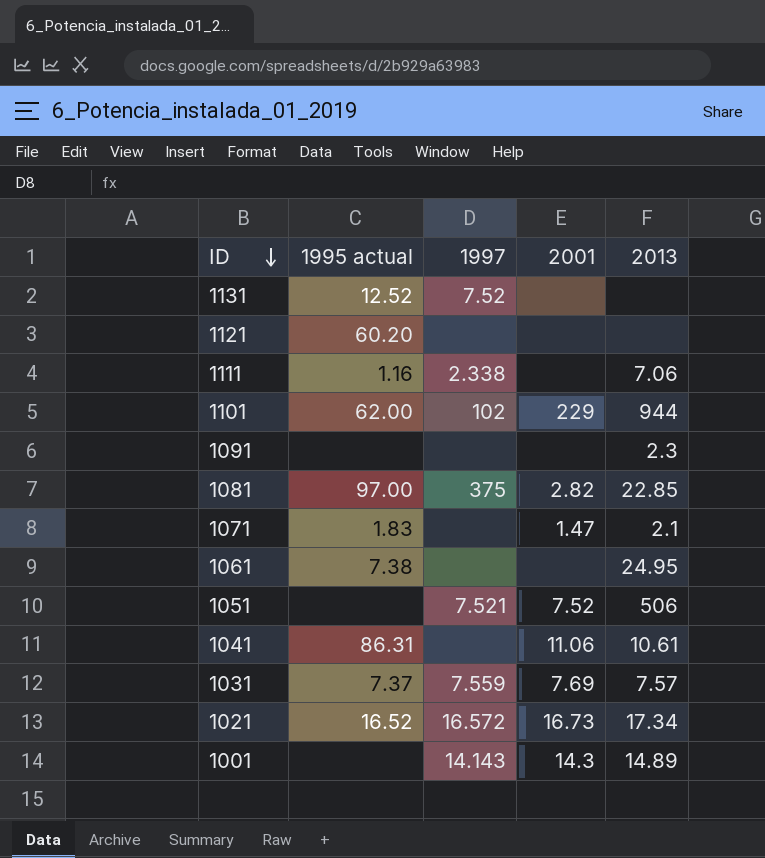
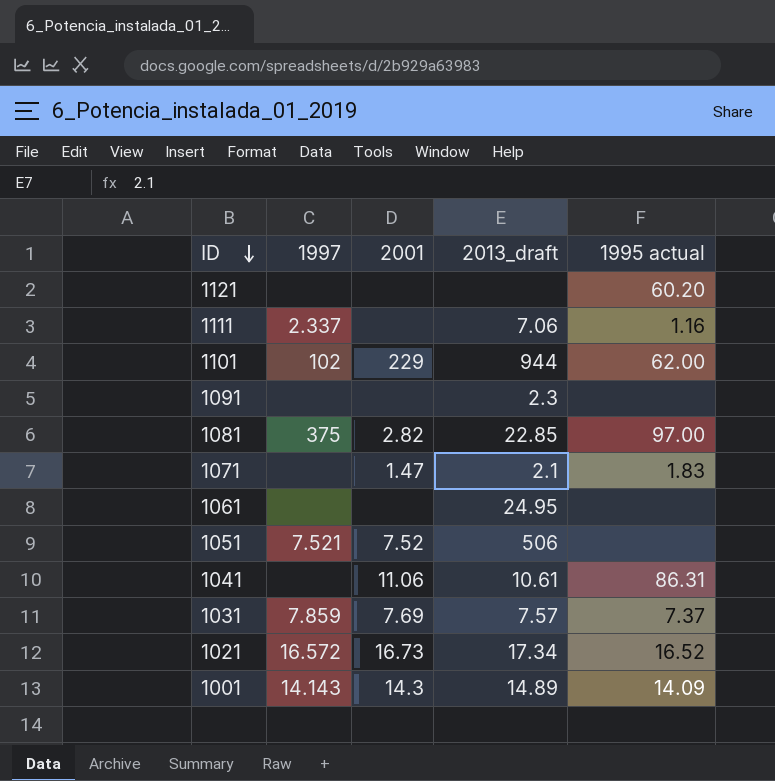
column name: 2013 -> 2013_draft
column 1995 actual | position: 2 -> 5
row 1131: 12.52 | 7.52 | none | none -> none
1111 | 1997: 2.338 -> 2.337
1061 | 1995 actual: 7.38 -> none
1031 | 1997: 7.559 -> 7.859
1001 | 1995 actual: none -> 14.09

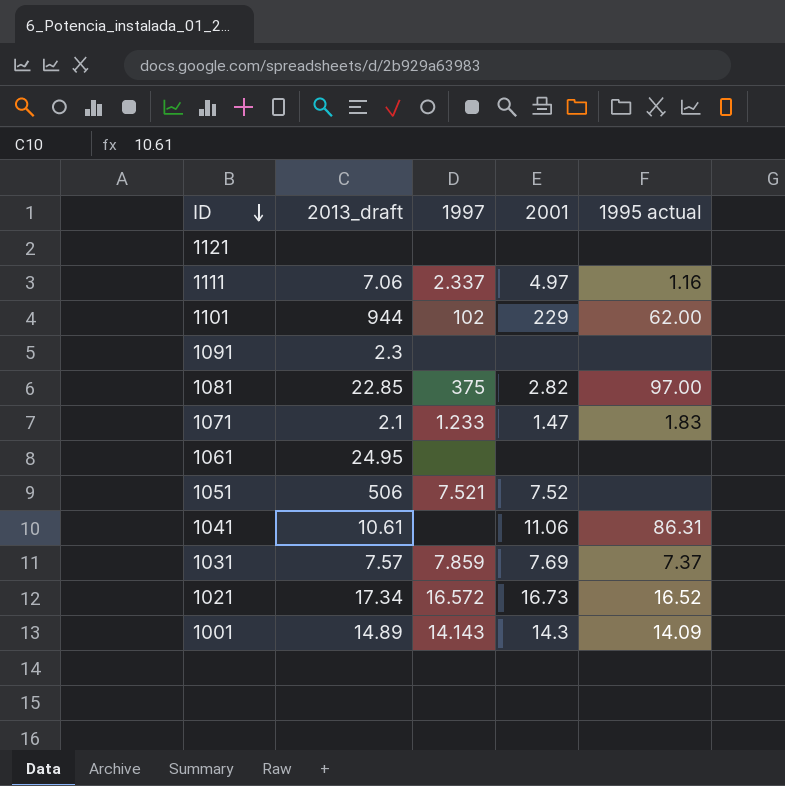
column 2013_draft | position: 4 -> 2
1121 | 1995 actual: 60.20 -> none
1111 | 2001: none -> 4.97
1071 | 1997: none -> 1.233

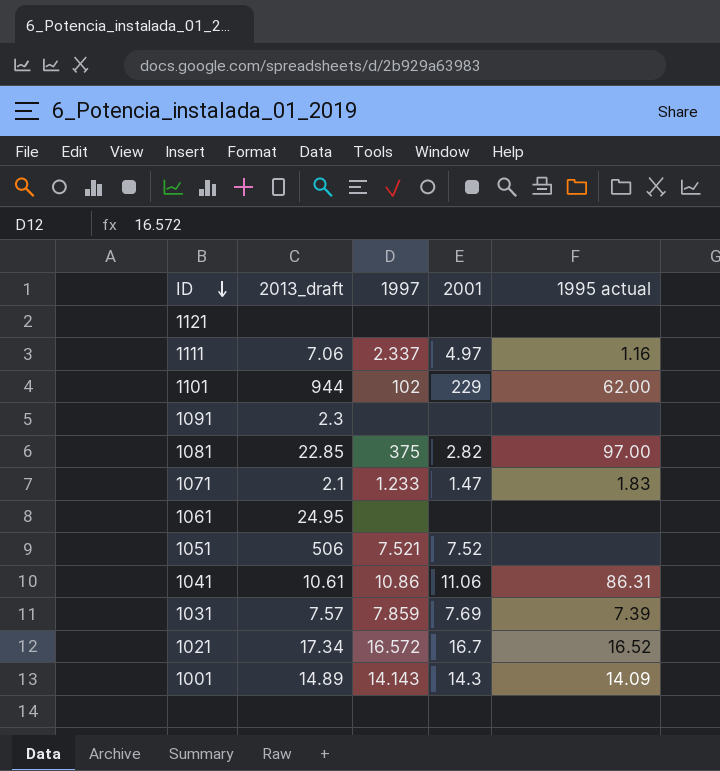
1041 | 1997: none -> 10.86
1031 | 1995 actual: 7.37 -> 7.39
1021 | 2001: 16.73 -> 16.7

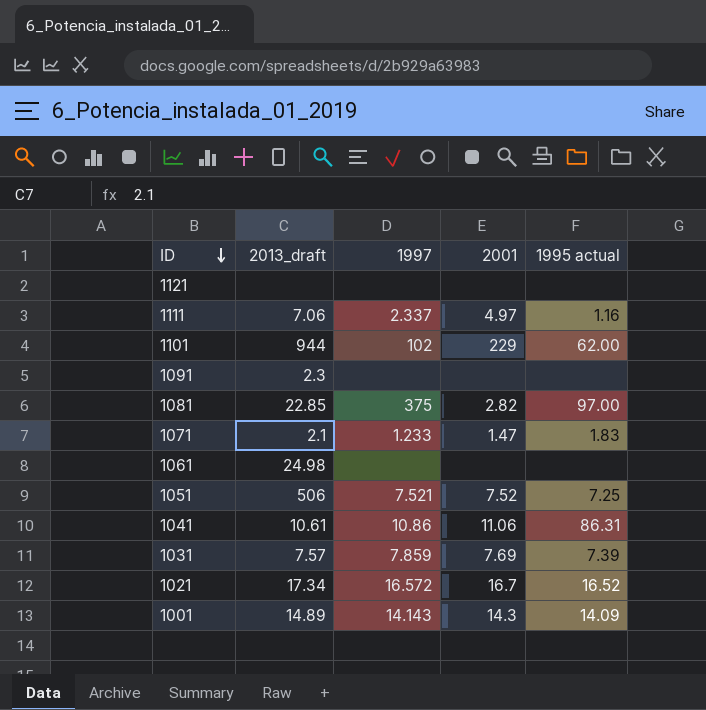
1061 | 2013_draft: 24.95 -> 24.98
1051 | 1995 actual: none -> 7.25

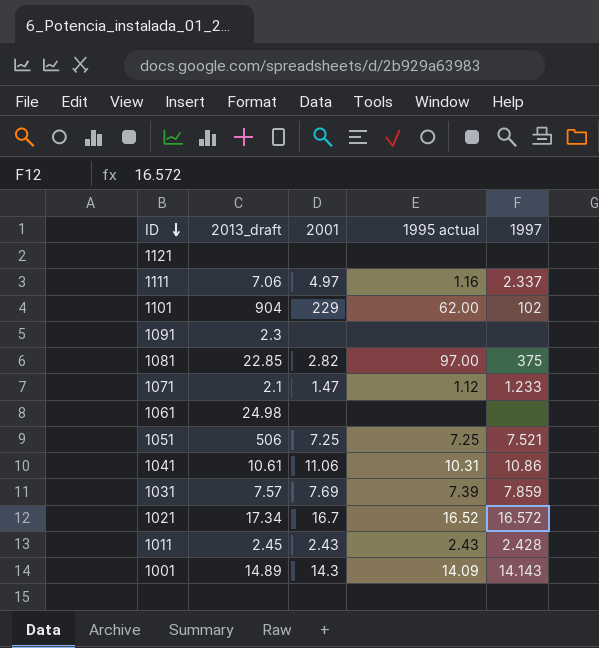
column 1997 | position: 3 -> 5
1101 | 2013_draft: 944 -> 904
1071 | 1995 actual: 1.83 -> 1.12
1051 | 2001: 7.52 -> 7.25
1041 | 1995 actual: 86.31 -> 10.31
row 1011: none -> 2.45 | 2.43 | 2.43 | 2.428

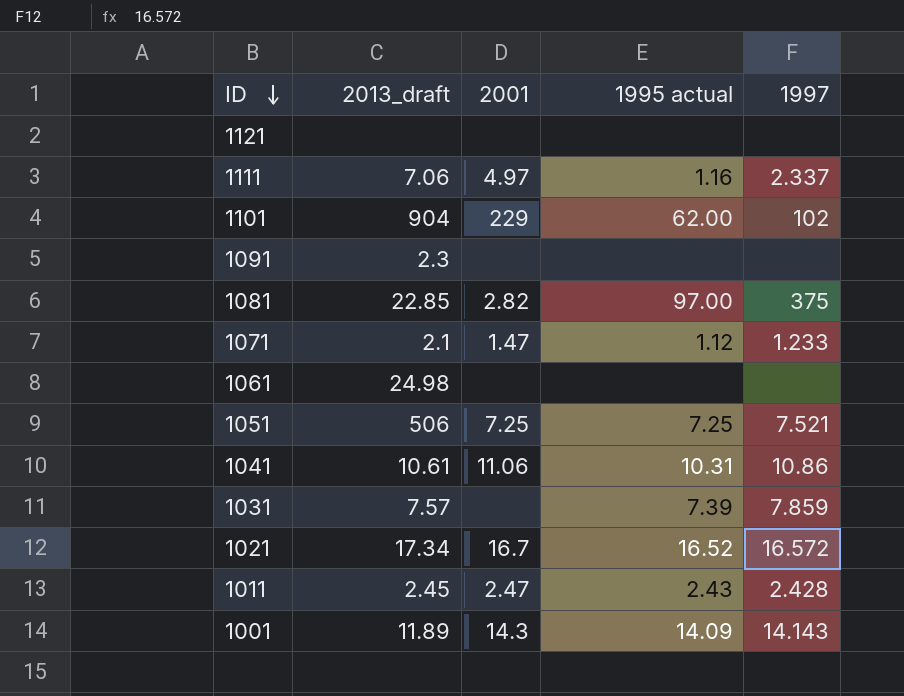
1031 | 2001: 7.69 -> none
1011 | 2001: 2.43 -> 2.47
1001 | 2013_draft: 14.89 -> 11.89

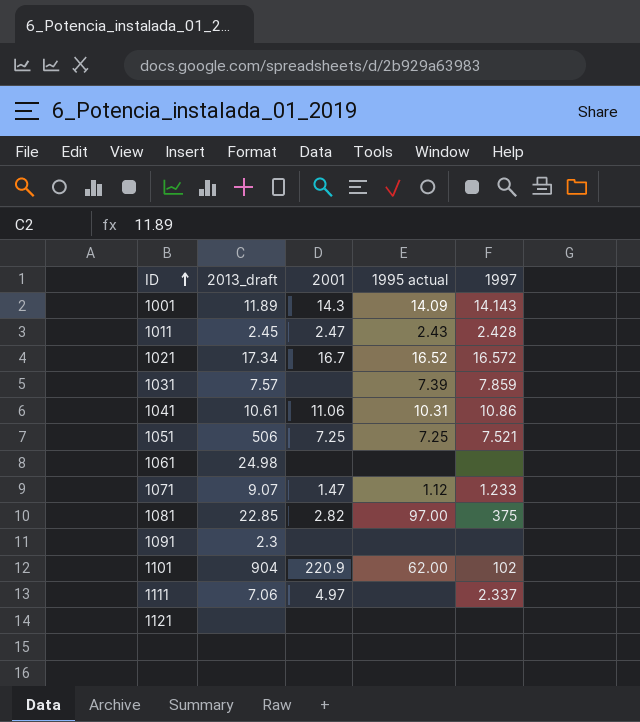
row order: ID descending -> ID ascending
1071 | 2013_draft: 2.1 -> 9.07
1101 | 2001: 229 -> 220.9
1111 | 1995 actual: 1.16 -> none

